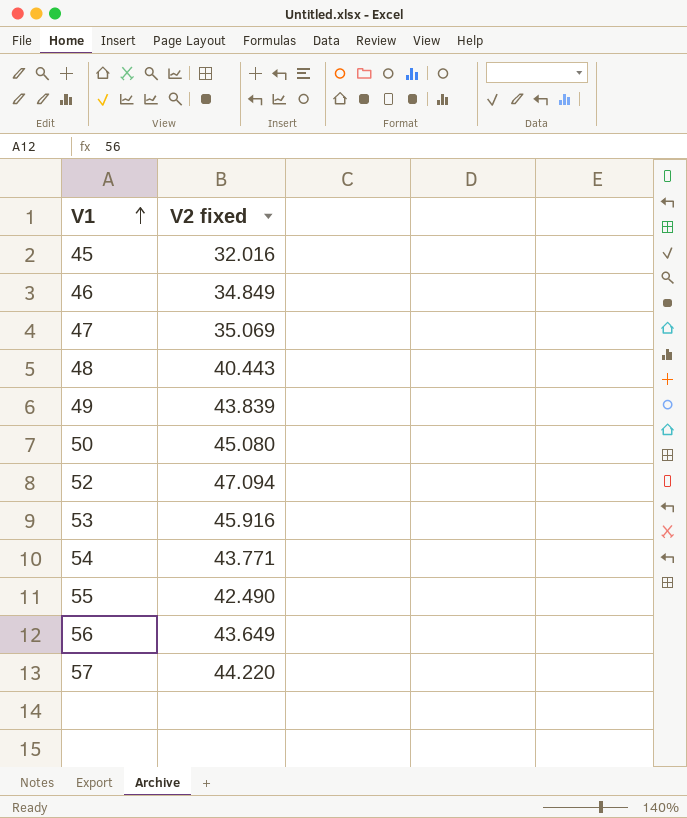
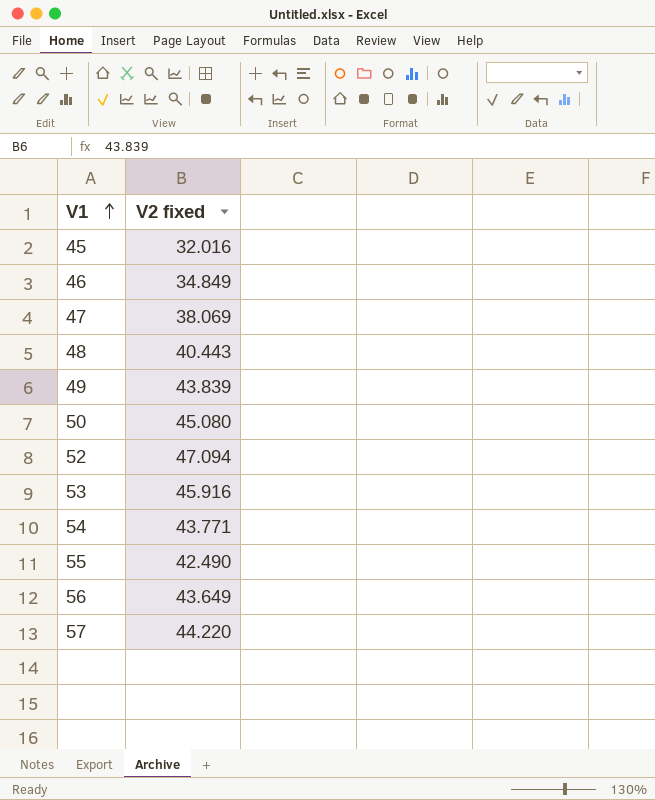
47 | V2 fixed: 35.069 -> 38.069

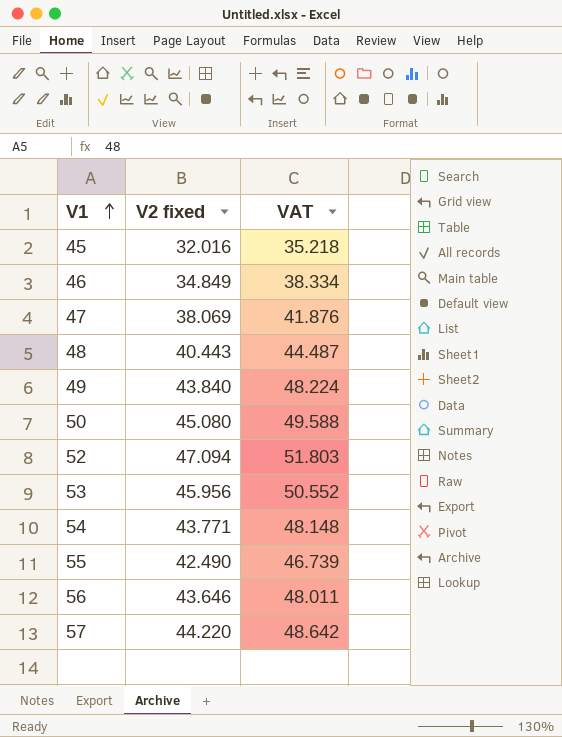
column VAT | formula: none -> [V2 fixed] * 1.1
49 | V2 fixed: 43.839 -> 43.840
53 | V2 fixed: 45.916 -> 45.956
56 | V2 fixed: 43.649 -> 43.646

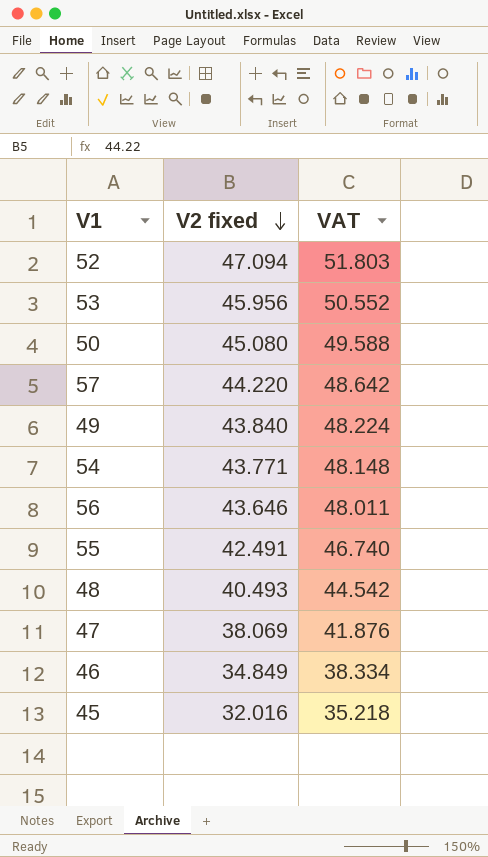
row order: V1 ascending -> V2 fixed descending
55 | V2 fixed: 42.490 -> 42.491
55 | VAT: 46.739 -> 46.740
48 | V2 fixed: 40.443 -> 40.493
48 | VAT: 44.487 -> 44.542

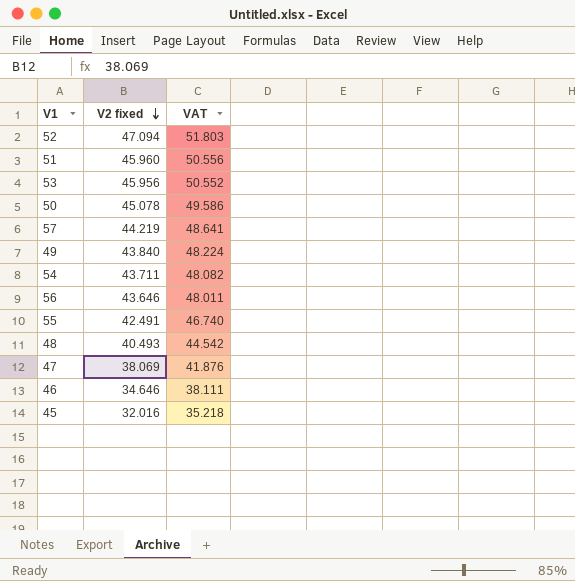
row 51: none -> 45.960 | 50.556
50 | V2 fixed: 45.080 -> 45.078
50 | VAT: 49.588 -> 49.586
57 | V2 fixed: 44.220 -> 44.219
57 | VAT: 48.642 -> 48.641
54 | V2 fixed: 43.771 -> 43.711
54 | VAT: 48.148 -> 48.082
46 | V2 fixed: 34.849 -> 34.646
46 | VAT: 38.334 -> 38.111

